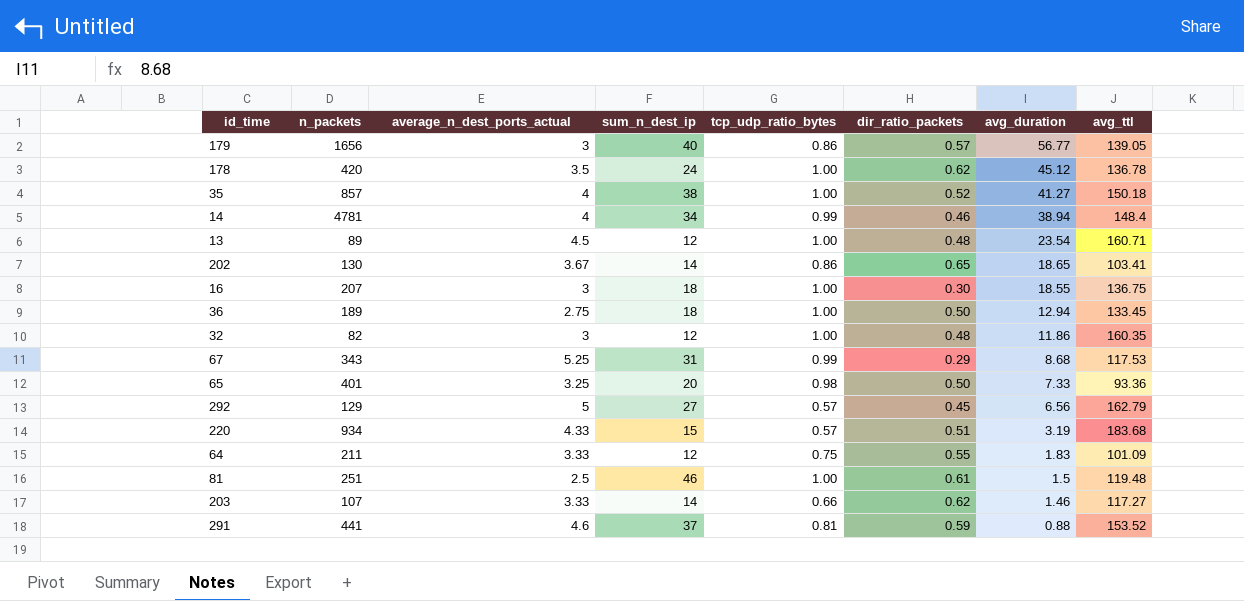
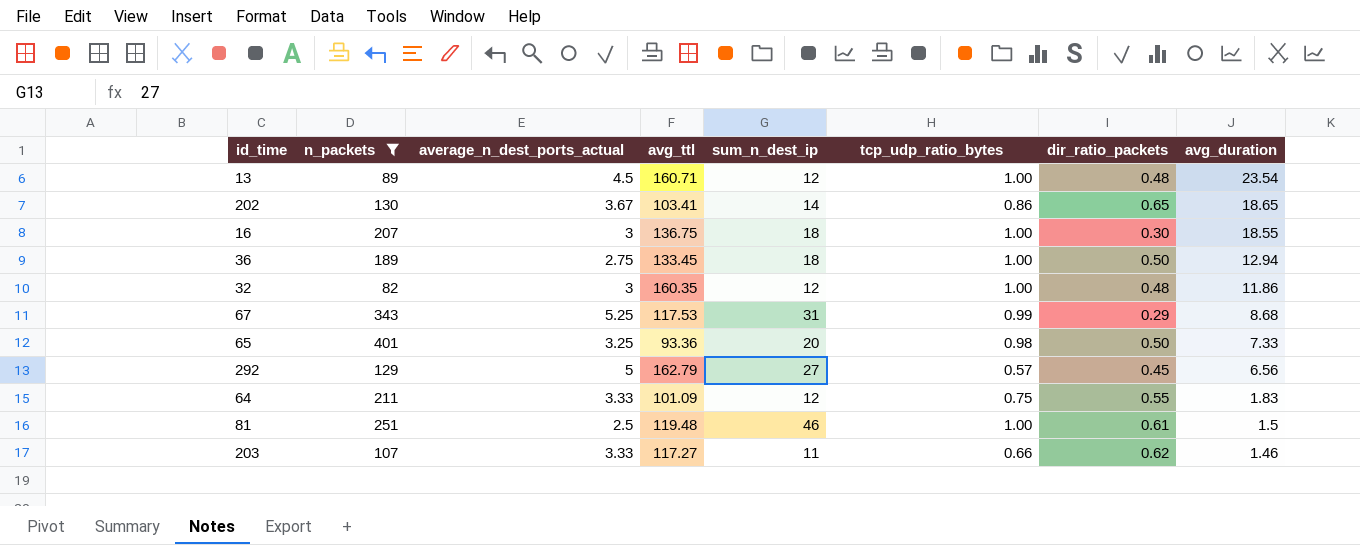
filter: none -> n_packets <= 401
column avg_ttl | position: 8 -> 4
203 | sum_n_dest_ip: 14 -> 11

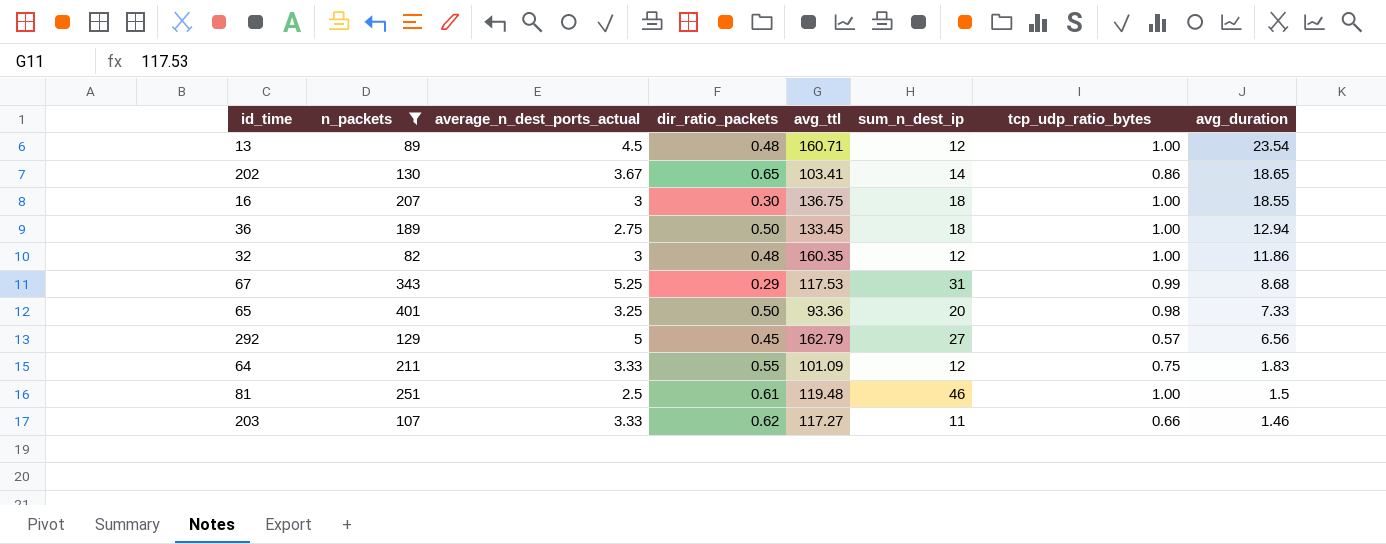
column dir_ratio_packets | position: 7 -> 4

